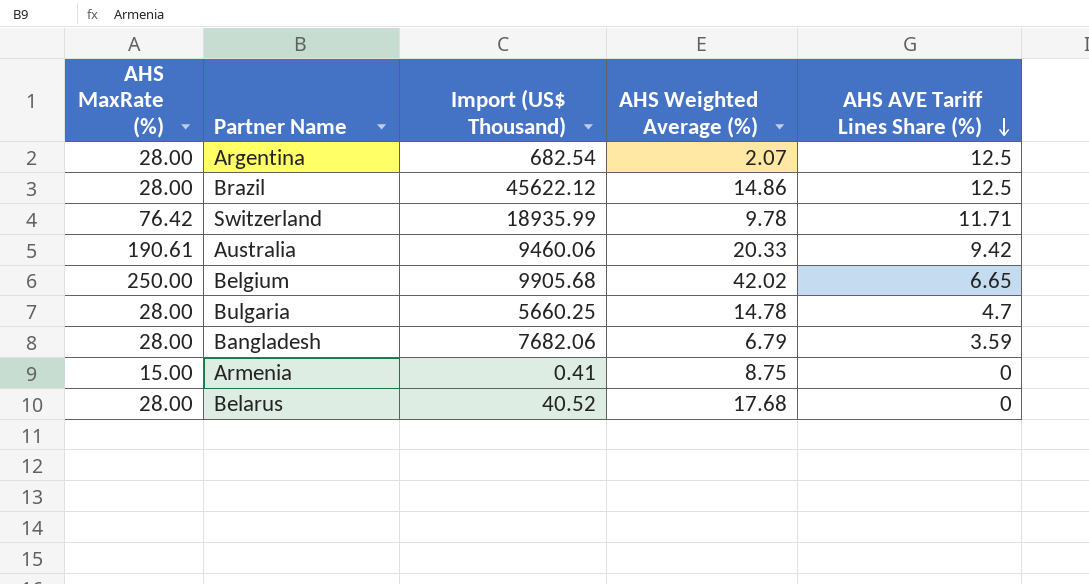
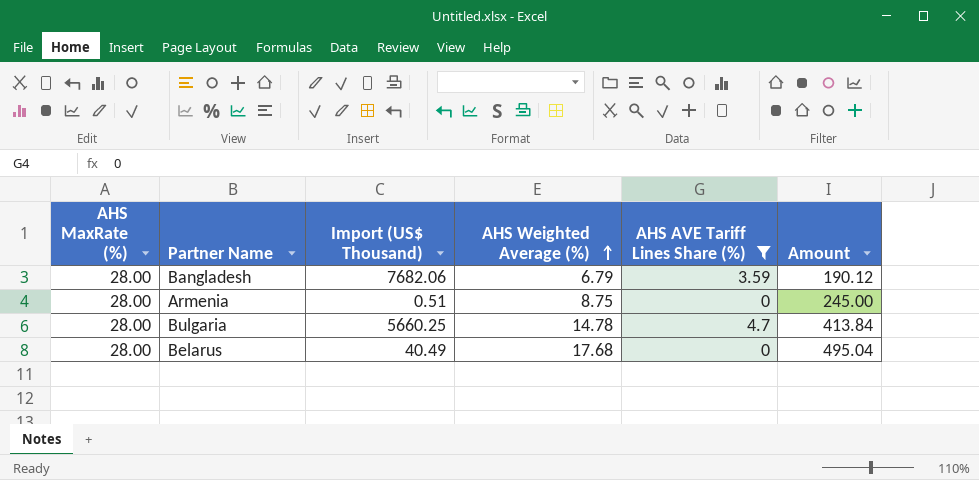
filter: none -> AHS AVE Tariff Lines Share (%) <= 4.7
row order: AHS AVE Tariff Lines Share (%) descending -> AHS Weighted Average (%) ascending
column Amount | formula: none -> [AHS MaxRate (%)] * [AHS Weighted Average (%)]
Armenia | AHS MaxRate (%): 15.00 -> 28.00
Armenia | Import (US$ Thousand): 0.41 -> 0.51
Belarus | Import (US$ Thousand): 40.52 -> 40.49

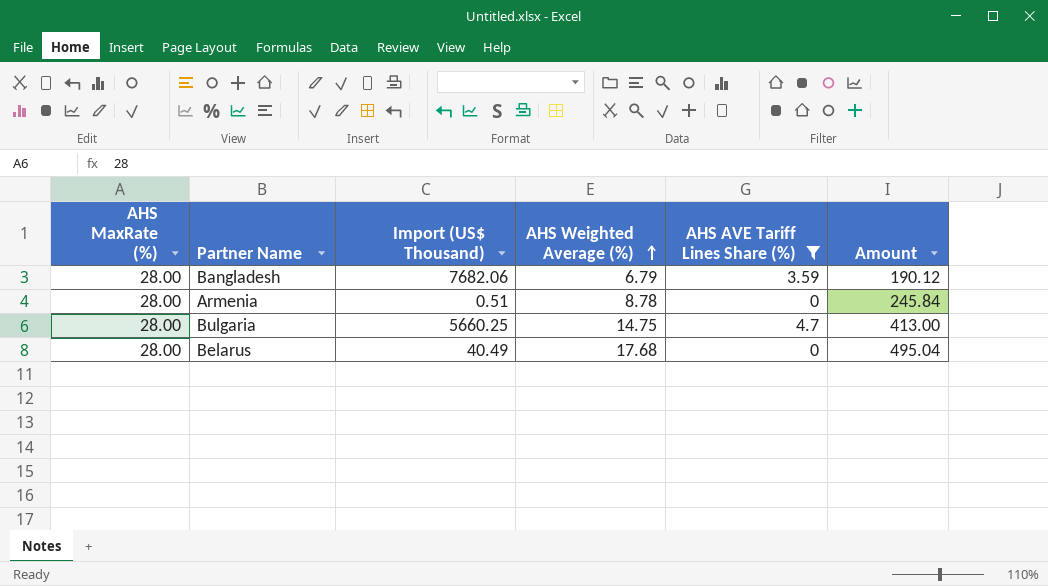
Armenia | AHS Weighted Average (%): 8.75 -> 8.78
Armenia | Amount: 245.00 -> 245.84
Bulgaria | AHS Weighted Average (%): 14.78 -> 14.75
Bulgaria | Amount: 413.84 -> 413.00

